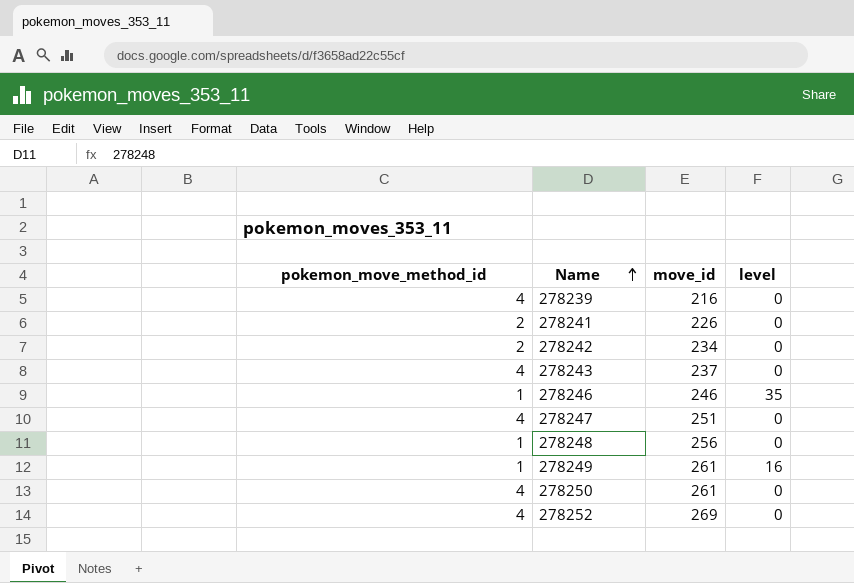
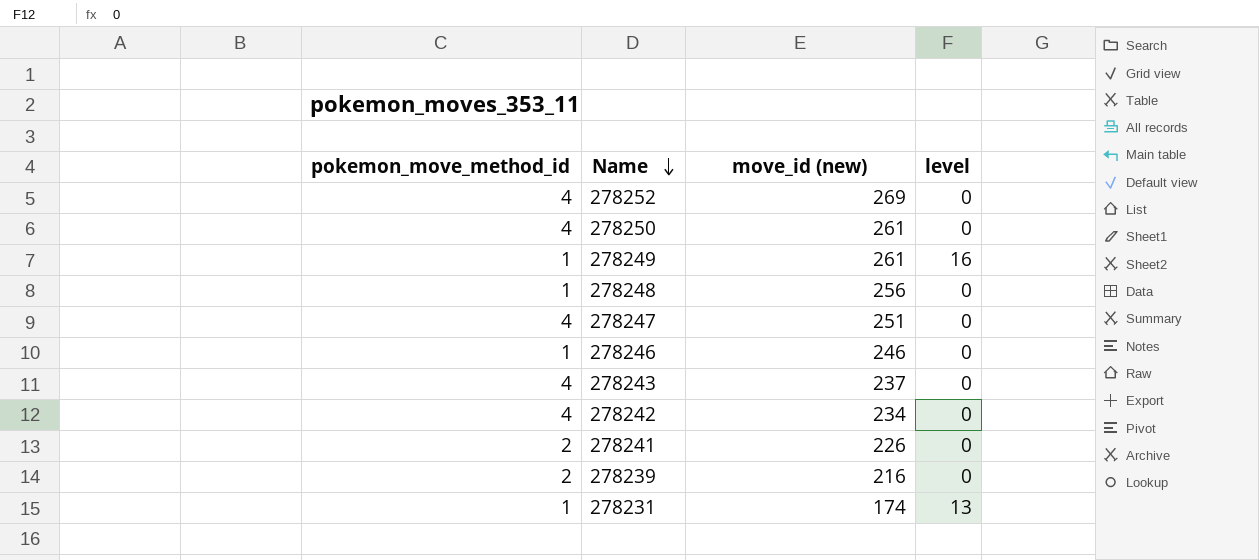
row order: Name ascending -> Name descending
column name: move_id -> move_id (new)
278246 | level: 35 -> 0
278242 | pokemon_move_method_id: 2 -> 4
278239 | pokemon_move_method_id: 4 -> 2
row 278231: none -> 1 | 174 | 13

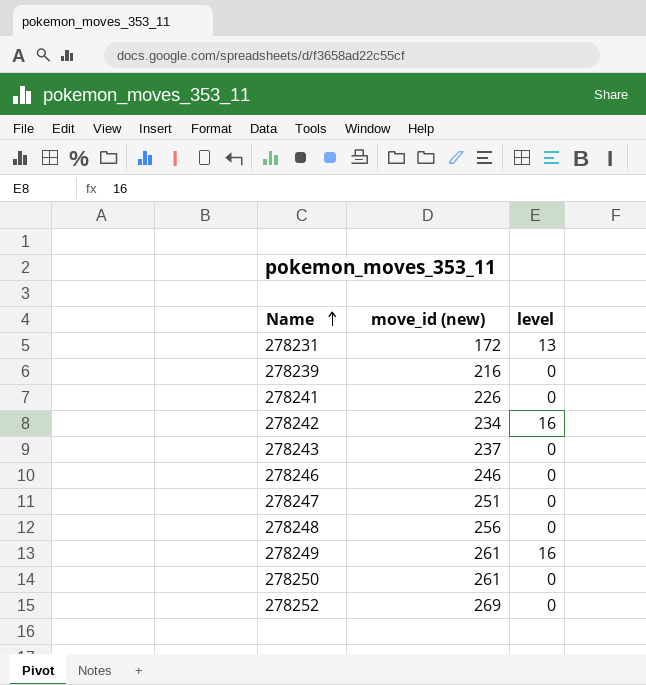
row order: Name descending -> Name ascending
column pokemon_move_method_id | position: 1 -> none
278231 | move_id (new): 174 -> 172
278242 | level: 0 -> 16

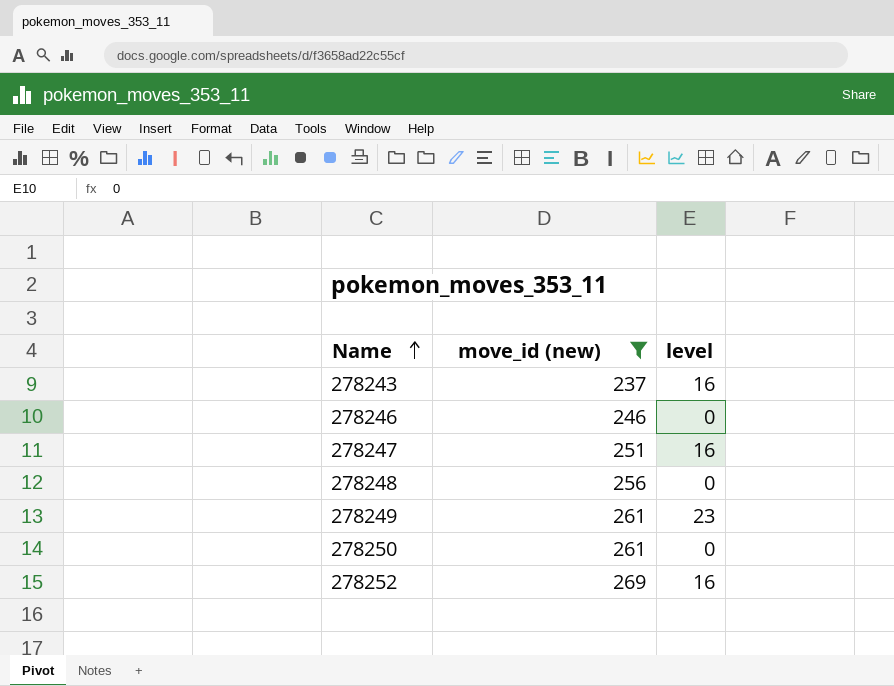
filter: none -> move_id (new) >= 237
278243 | level: 0 -> 16
278247 | level: 0 -> 16
278249 | level: 16 -> 23
278252 | level: 0 -> 16

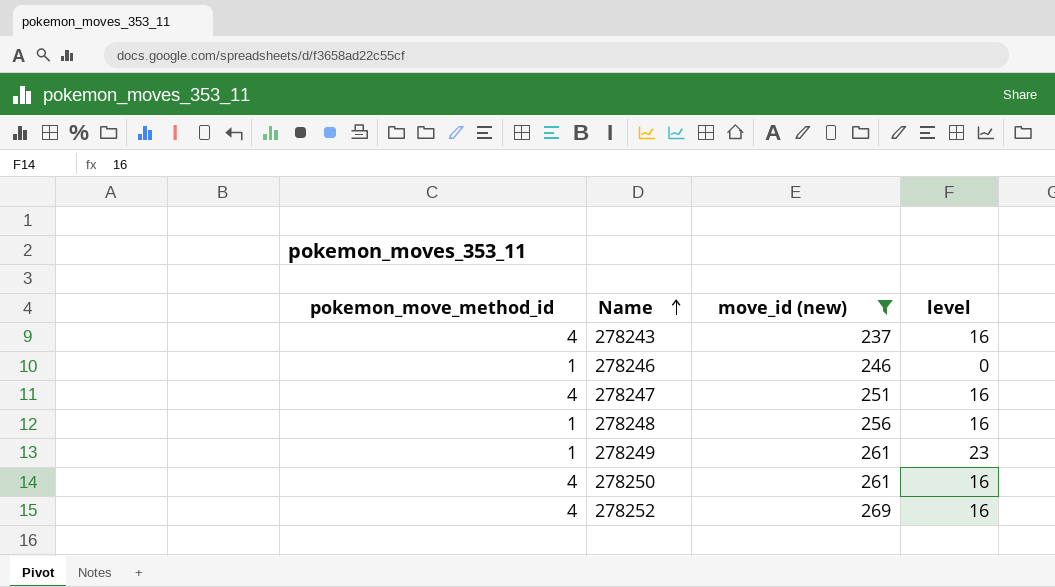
column pokemon_move_method_id | position: none -> 1
278248 | level: 0 -> 16
278250 | level: 0 -> 16

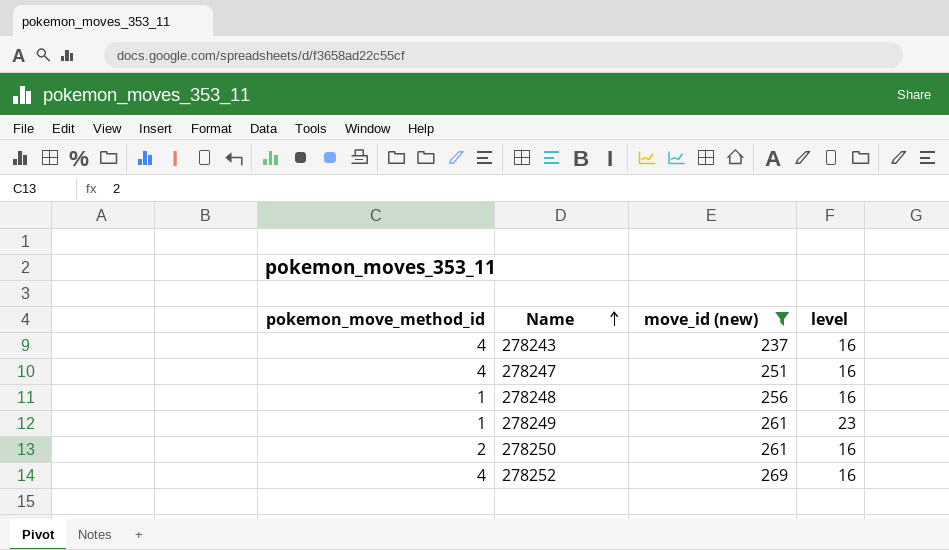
row 278246: 1 | 246 | 0 -> none
278250 | pokemon_move_method_id: 4 -> 2

